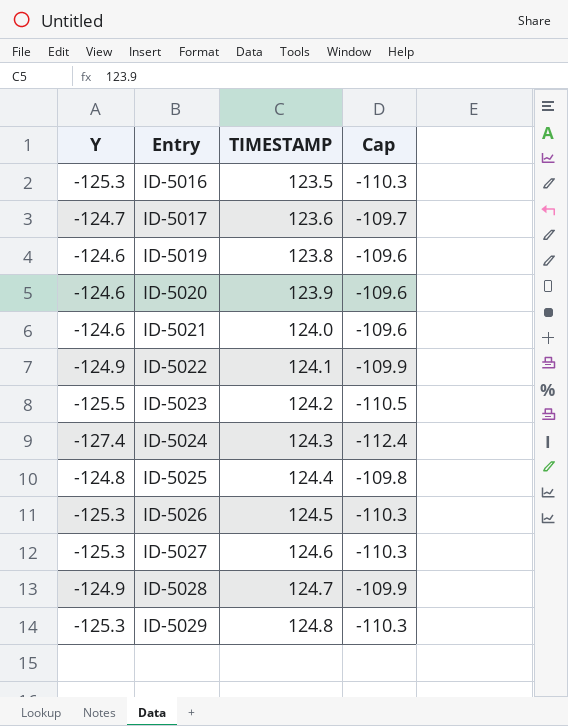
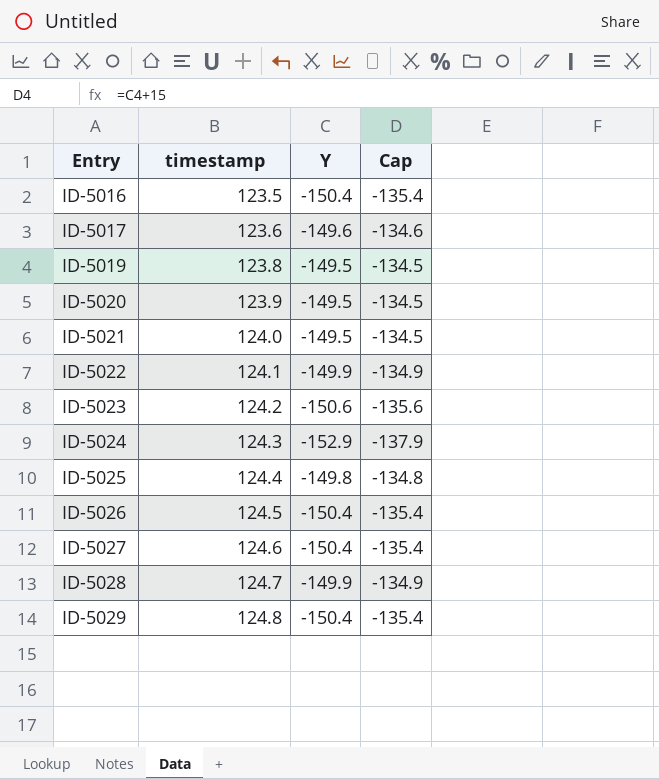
column name: TIMESTAMP -> timestamp
column Y | position: 1 -> 3
ID-5016 | Y: -125.3 -> -150.4
ID-5016 | Cap: -110.3 -> -135.4
ID-5017 | Y: -124.7 -> -149.6
ID-5017 | Cap: -109.7 -> -134.6
ID-5019 | Y: -124.6 -> -149.5
ID-5019 | Cap: -109.6 -> -134.5
ID-5020 | Y: -124.6 -> -149.5
ID-5020 | Cap: -109.6 -> -134.5
ID-5021 | Y: -124.6 -> -149.5
ID-5021 | Cap: -109.6 -> -134.5
ID-5022 | Y: -124.9 -> -149.9
ID-5022 | Cap: -109.9 -> -134.9
ID-5023 | Y: -125.5 -> -150.6
ID-5023 | Cap: -110.5 -> -135.6
ID-5024 | Y: -127.4 -> -152.9
ID-5024 | Cap: -112.4 -> -137.9
ID-5025 | Y: -124.8 -> -149.8
ID-5025 | Cap: -109.8 -> -134.8
ID-5026 | Y: -125.3 -> -150.4
ID-5026 | Cap: -110.3 -> -135.4
ID-5027 | Y: -125.3 -> -150.4
ID-5027 | Cap: -110.3 -> -135.4
ID-5028 | Y: -124.9 -> -149.9
ID-5028 | Cap: -109.9 -> -134.9
ID-5029 | Y: -125.3 -> -150.4
ID-5029 | Cap: -110.3 -> -135.4

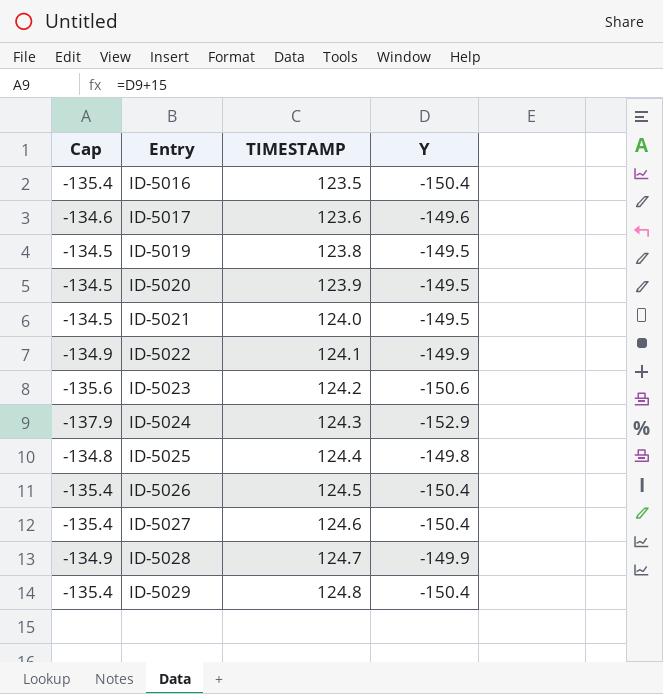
column Cap | position: 4 -> 1
column name: timestamp -> TIMESTAMP

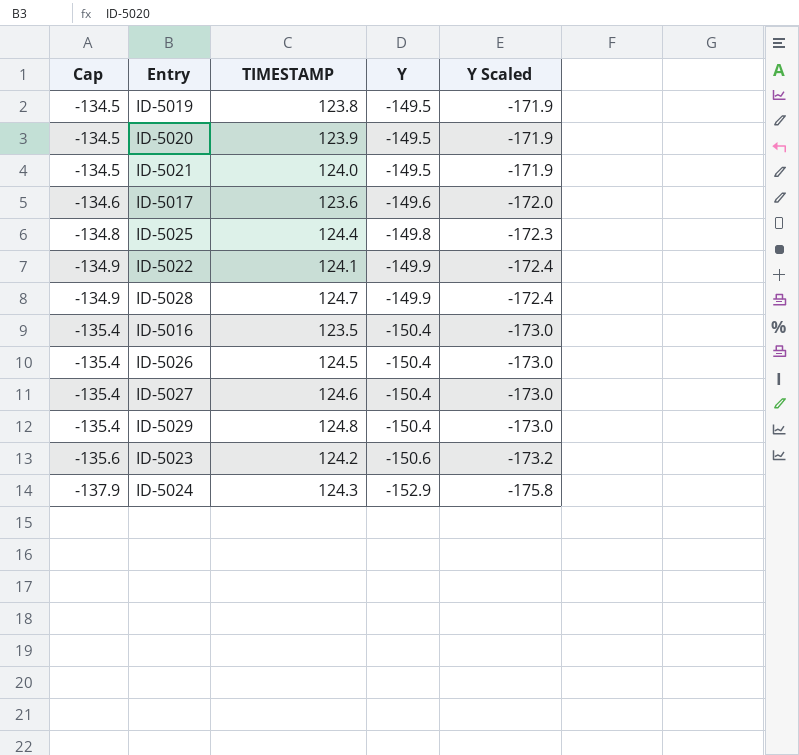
row order: Entry ascending -> Cap descending
column Y Scaled | formula: none -> [Y] * 1.15

